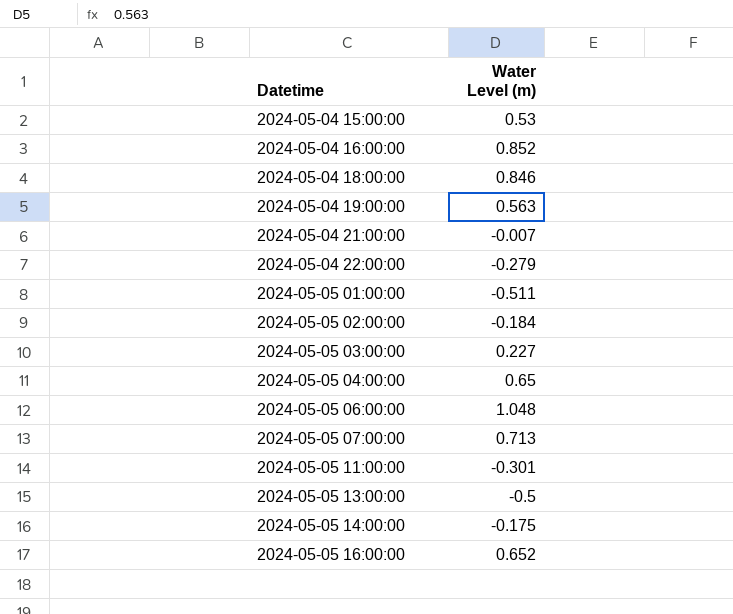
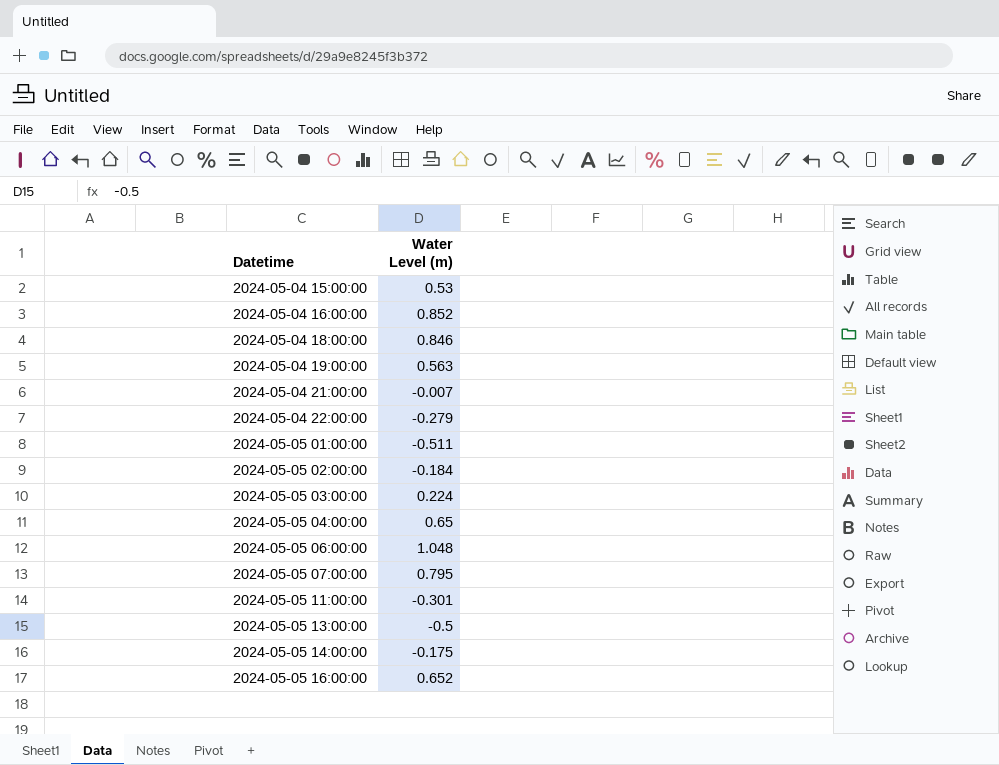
2024-05-05 03:00:00 | Water Level (m): 0.227 -> 0.224
2024-05-05 07:00:00 | Water Level (m): 0.713 -> 0.795

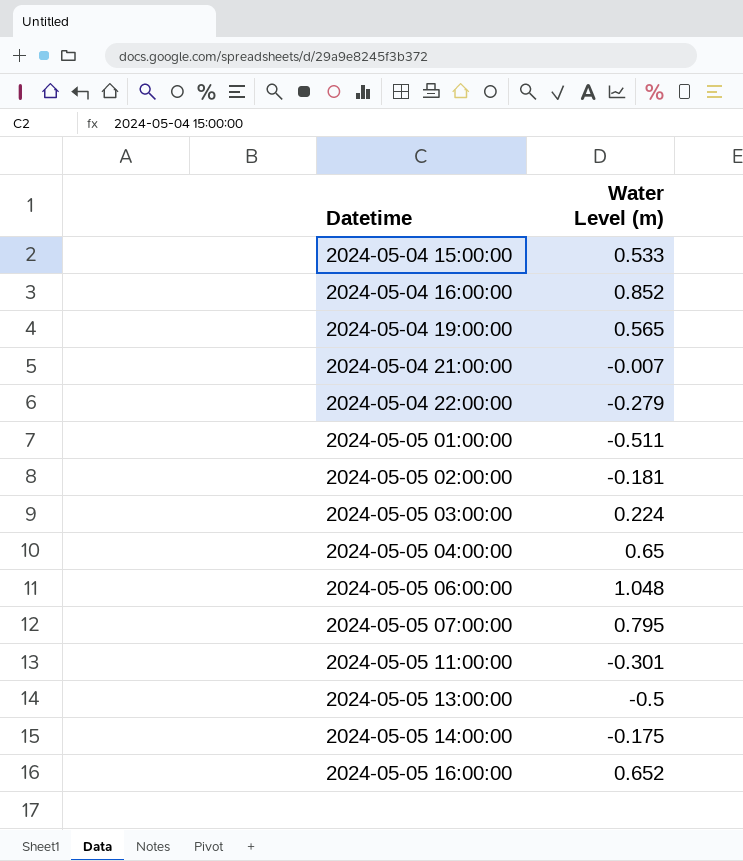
row 2024-05-04 18:00:00: 0.846 -> none
2024-05-04 15:00:00 | Water Level (m): 0.53 -> 0.533
2024-05-04 19:00:00 | Water Level (m): 0.563 -> 0.565
2024-05-05 02:00:00 | Water Level (m): -0.184 -> -0.181

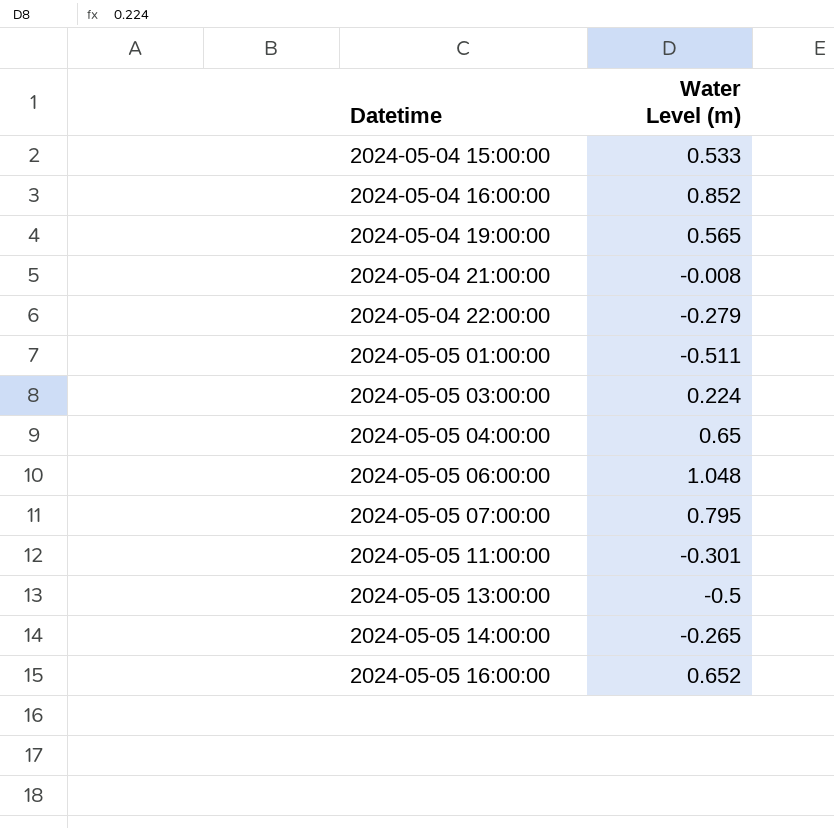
row 2024-05-05 02:00:00: -0.181 -> none
2024-05-04 21:00:00 | Water Level (m): -0.007 -> -0.008
2024-05-05 14:00:00 | Water Level (m): -0.175 -> -0.265

